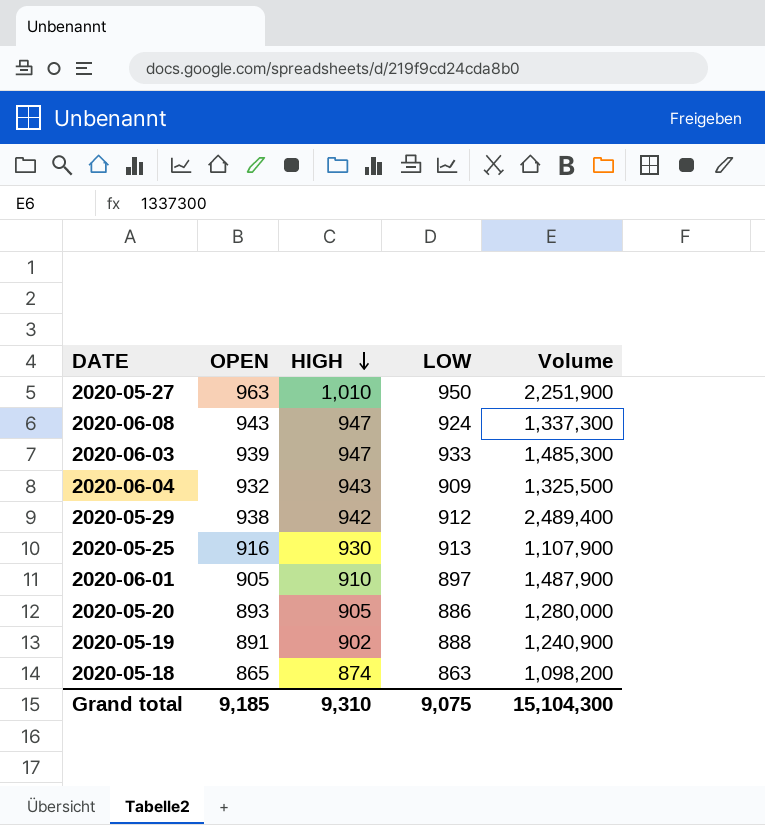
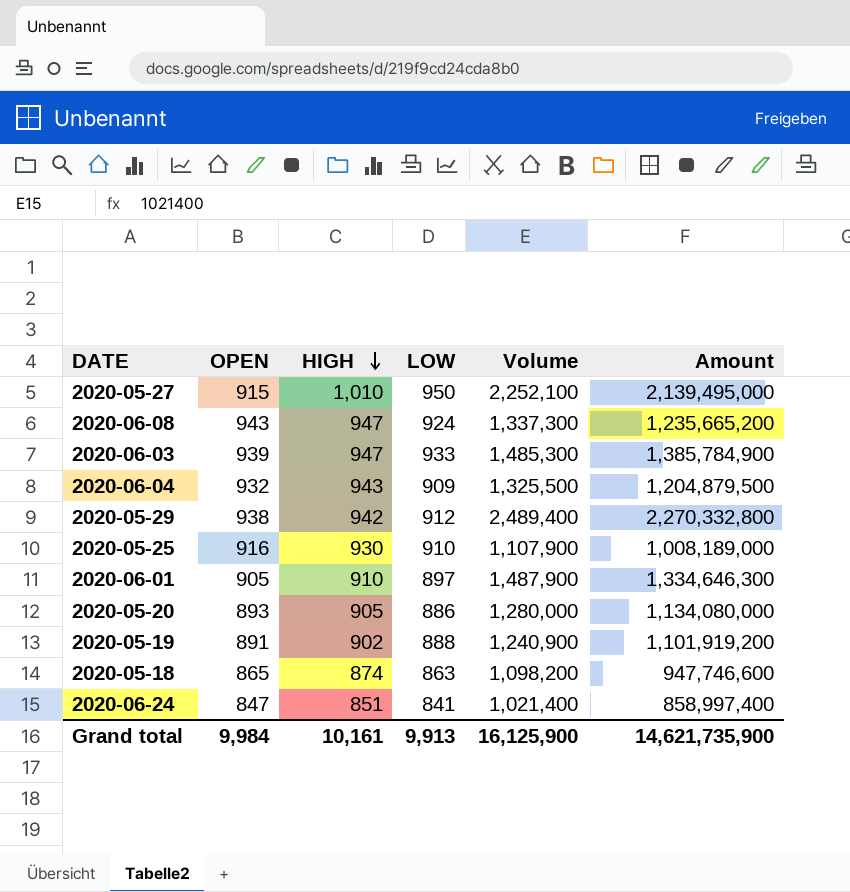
column Amount | formula: none -> [LOW] * [Volume]
2020-05-27 | OPEN: 963 -> 915
2020-05-27 | Volume: 2,251,900 -> 2,252,100
2020-05-25 | LOW: 913 -> 910
row 2020-06-24: none -> 847 | 851 | 841 | 1,021,400 | 858,997,400
Grand total | OPEN: 9,185 -> 9,984
Grand total | HIGH: 9,310 -> 10,161
Grand total | LOW: 9,075 -> 9,913
Grand total | Volume: 15,104,300 -> 16,125,900

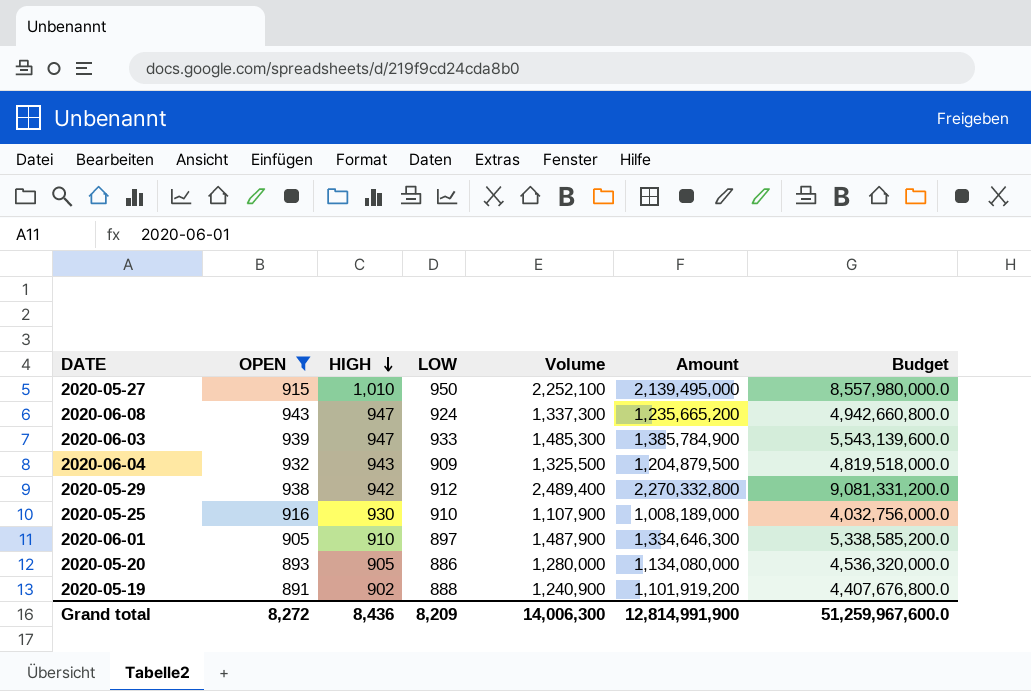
filter: none -> OPEN >= 891
column Budget | formula: none -> [Amount] * 4
Grand total | OPEN: 9,984 -> 8,272
Grand total | HIGH: 10,161 -> 8,436
Grand total | LOW: 9,913 -> 8,209
Grand total | Volume: 16,125,900 -> 14,006,300
Grand total | Amount: 14,621,735,900 -> 12,814,991,900

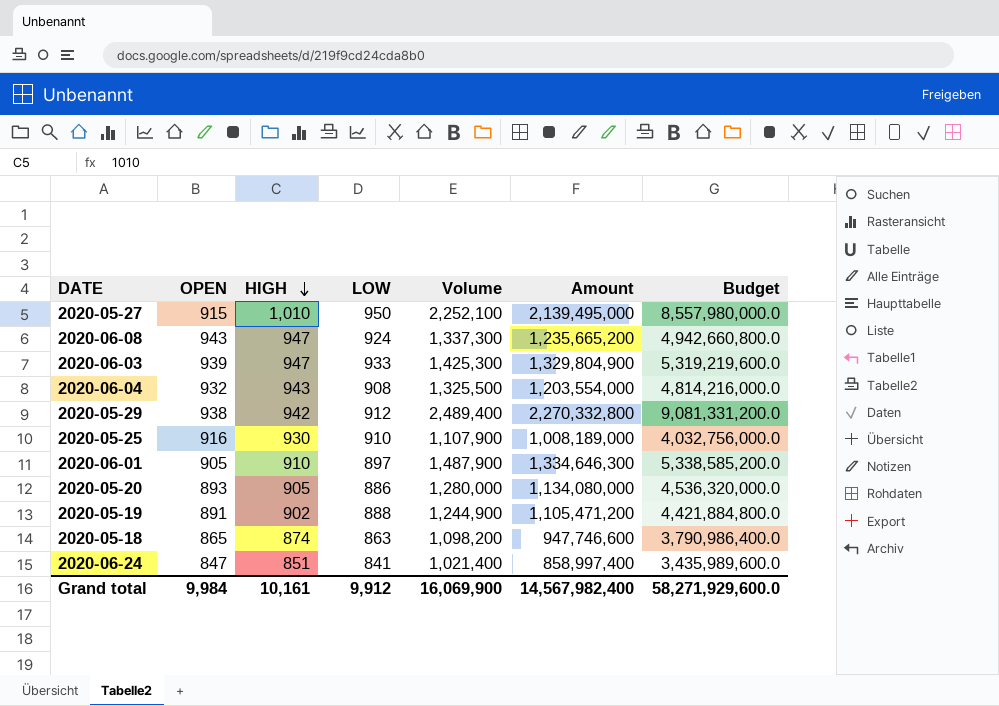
filter: OPEN >= 891 -> none
2020-06-03 | Volume: 1,485,300 -> 1,425,300
2020-06-03 | Amount: 1,385,784,900 -> 1,329,804,900
2020-06-03 | Budget: 5,543,139,600.0 -> 5,319,219,600.0
2020-06-04 | LOW: 909 -> 908
2020-06-04 | Amount: 1,204,879,500 -> 1,203,554,000
2020-06-04 | Budget: 4,819,518,000.0 -> 4,814,216,000.0
2020-05-19 | Volume: 1,240,900 -> 1,244,900
2020-05-19 | Amount: 1,101,919,200 -> 1,105,471,200
2020-05-19 | Budget: 4,407,676,800.0 -> 4,421,884,800.0
Grand total | OPEN: 8,272 -> 9,984
Grand total | HIGH: 8,436 -> 10,161
Grand total | LOW: 8,209 -> 9,912
Grand total | Volume: 14,006,300 -> 16,069,900
Grand total | Amount: 12,814,991,900 -> 14,567,982,400
Grand total | Budget: 51,259,967,600.0 -> 58,271,929,600.0

